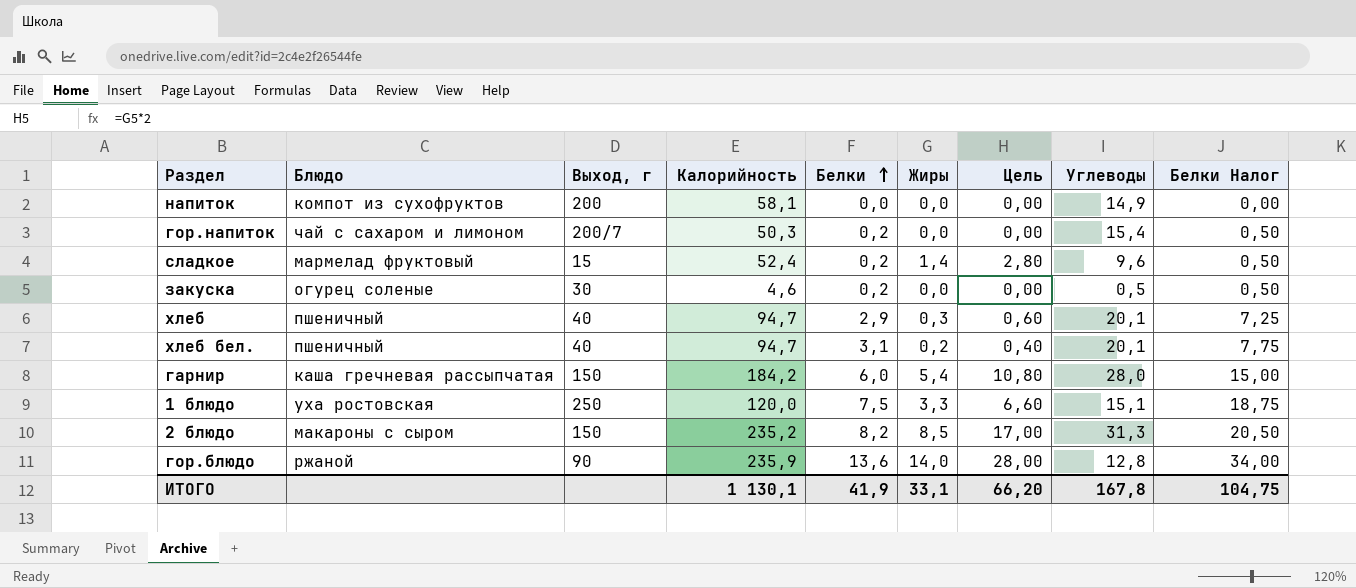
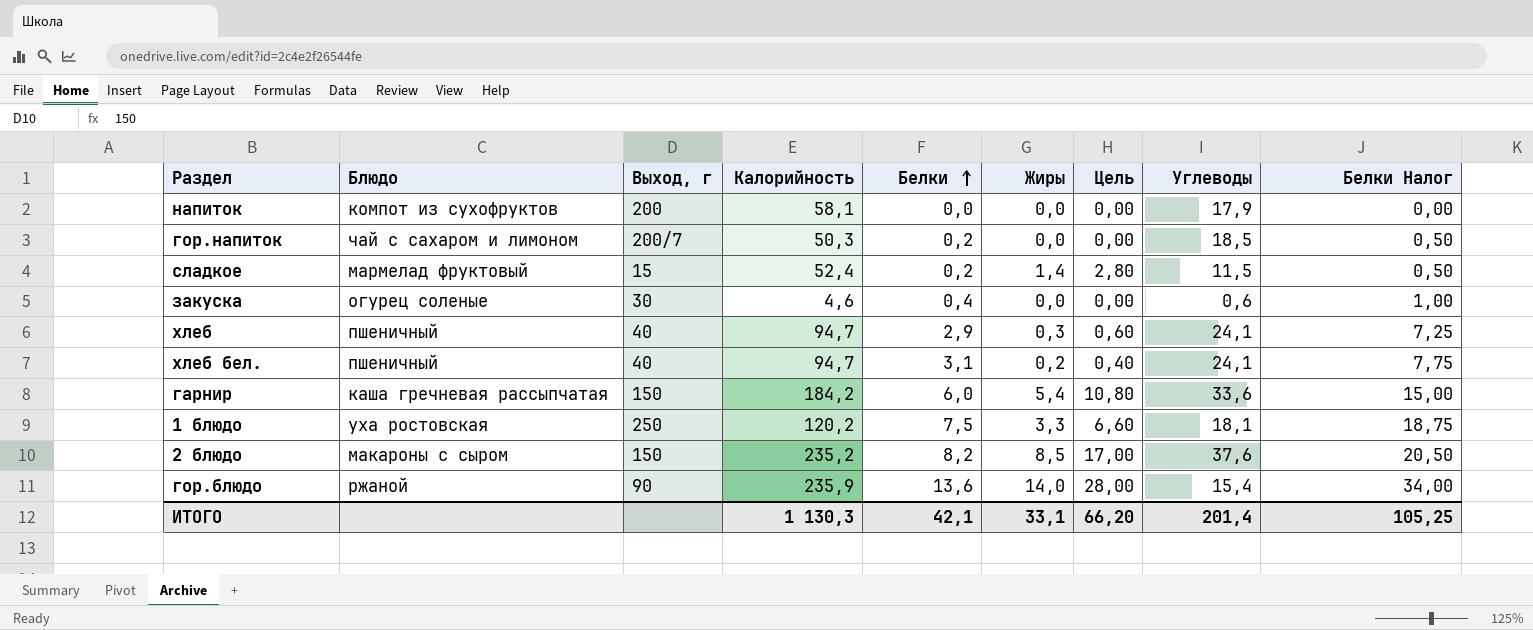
напиток | Углеводы: 14,9 -> 17,9
гор.напиток | Углеводы: 15,4 -> 18,5
сладкое | Углеводы: 9,6 -> 11,5
закуска | Белки: 0,2 -> 0,4
закуска | Углеводы: 0,5 -> 0,6
закуска | Белки Налог: 0,50 -> 1,00
хлеб | Углеводы: 20,1 -> 24,1
хлеб бел. | Углеводы: 20,1 -> 24,1
гарнир | Углеводы: 28,0 -> 33,6
1 блюдо | Калорийность: 120,0 -> 120,2
1 блюдо | Углеводы: 15,1 -> 18,1
2 блюдо | Углеводы: 31,3 -> 37,6
гор.блюдо | Углеводы: 12,8 -> 15,4
ИТОГО | Калорийность: 1 130,1 -> 1 130,3
ИТОГО | Белки: 41,9 -> 42,1
ИТОГО | Углеводы: 167,8 -> 201,4
ИТОГО | Белки Налог: 104,75 -> 105,25

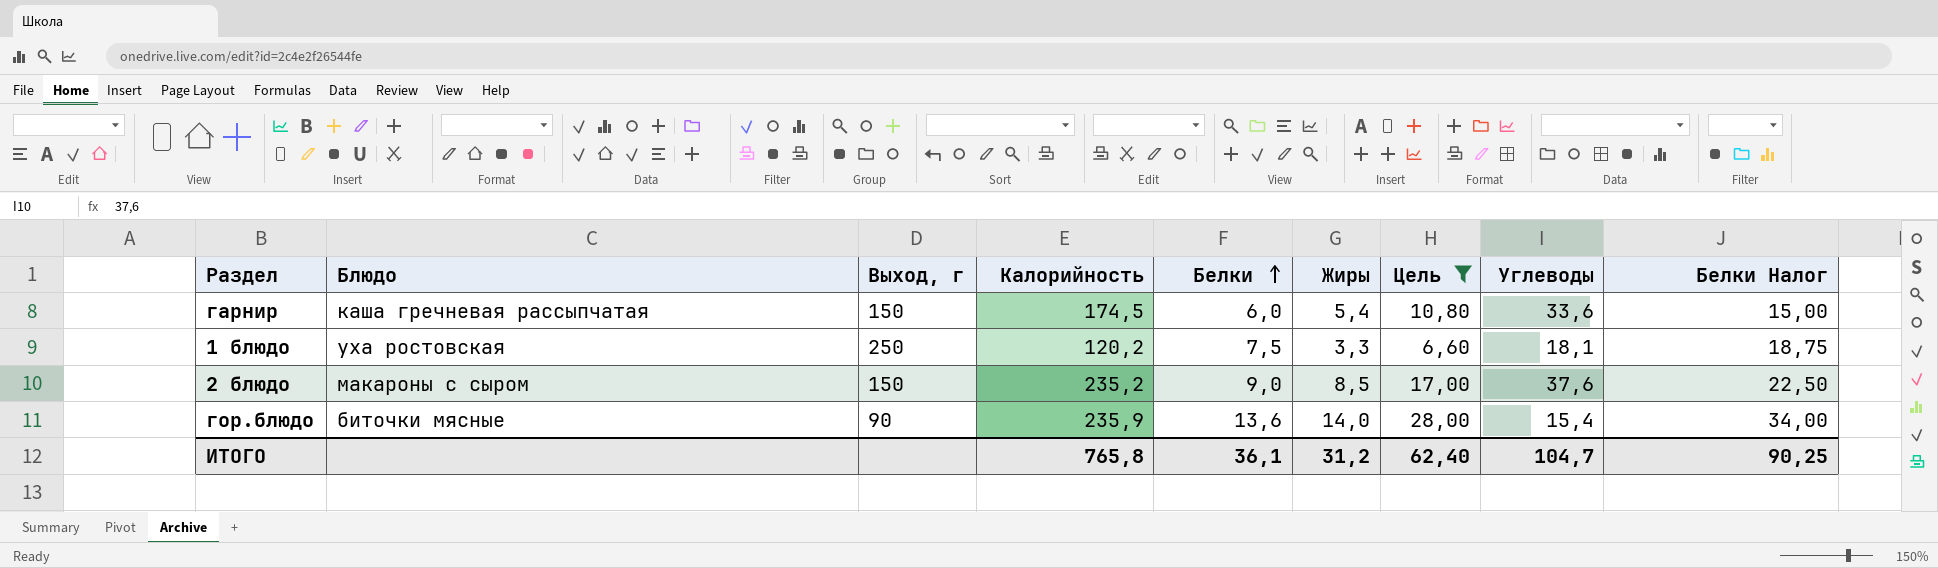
filter: none -> Цель >= 6,60
гарнир | Калорийность: 184,2 -> 174,5
2 блюдо | Белки: 8,2 -> 9,0
2 блюдо | Белки Налог: 20,50 -> 22,50
гор.блюдо | Блюдо: ржаной -> биточки мясные
ИТОГО | Калорийность: 1 130,3 -> 765,8
ИТОГО | Белки: 42,1 -> 36,1
ИТОГО | Жиры: 33,1 -> 31,2
ИТОГО | Цель: 66,20 -> 62,40
ИТОГО | Углеводы: 201,4 -> 104,7
ИТОГО | Белки Налог: 105,25 -> 90,25

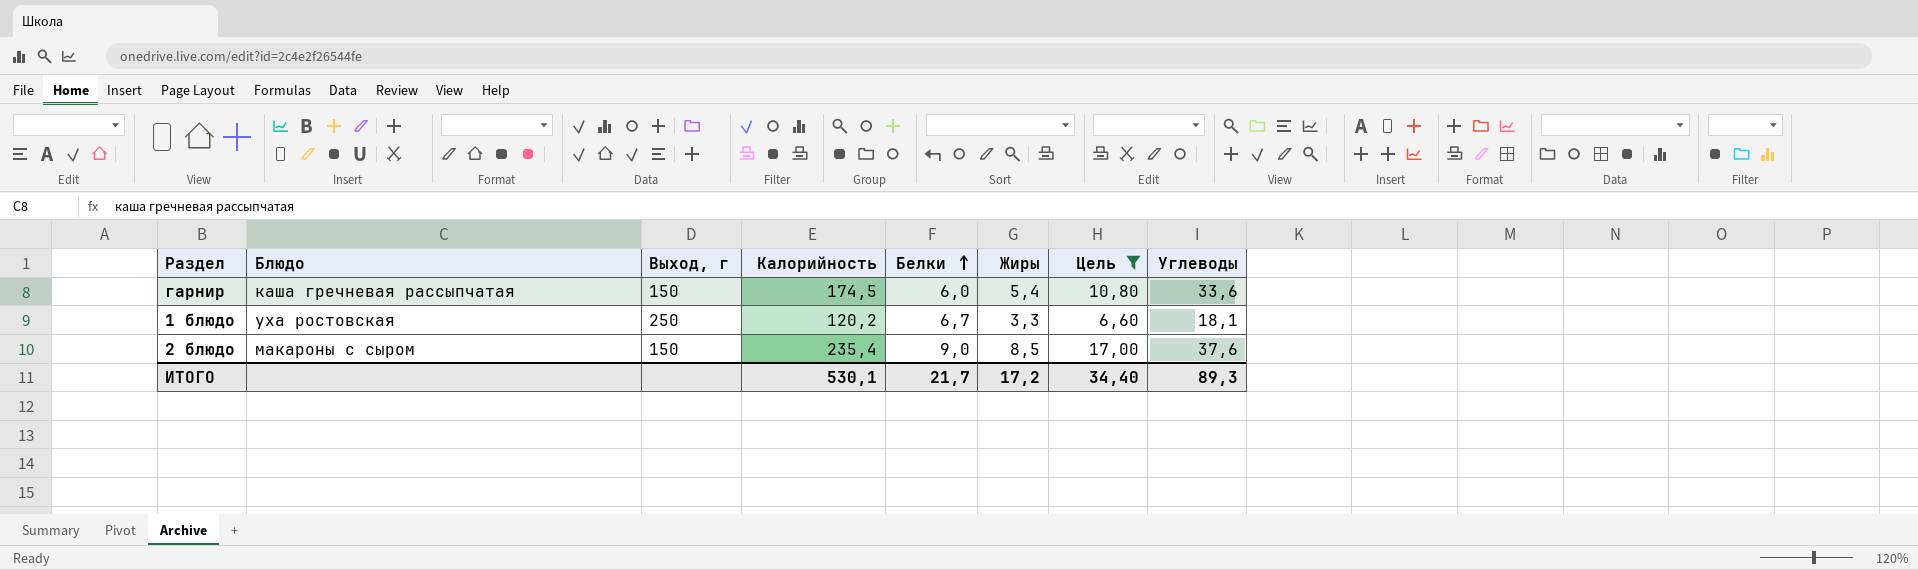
column Белки Налог | formula: [Белки] * 2,5 -> none
row гор.блюдо: биточки мясные | 90 | 235,9 | 13,6 | 14,0 | 28,00 | 15,4 | 34,00 -> none
1 блюдо | Белки: 7,5 -> 6,7
2 блюдо | Калорийность: 235,2 -> 235,4
ИТОГО | Калорийность: 765,8 -> 530,1
ИТОГО | Белки: 36,1 -> 21,7
ИТОГО | Жиры: 31,2 -> 17,2
ИТОГО | Цель: 62,40 -> 34,40
ИТОГО | Углеводы: 104,7 -> 89,3

